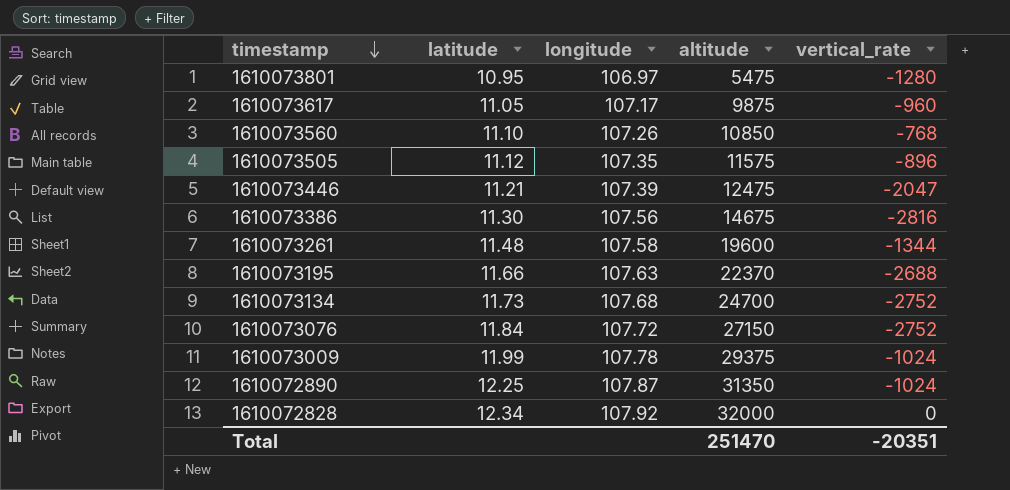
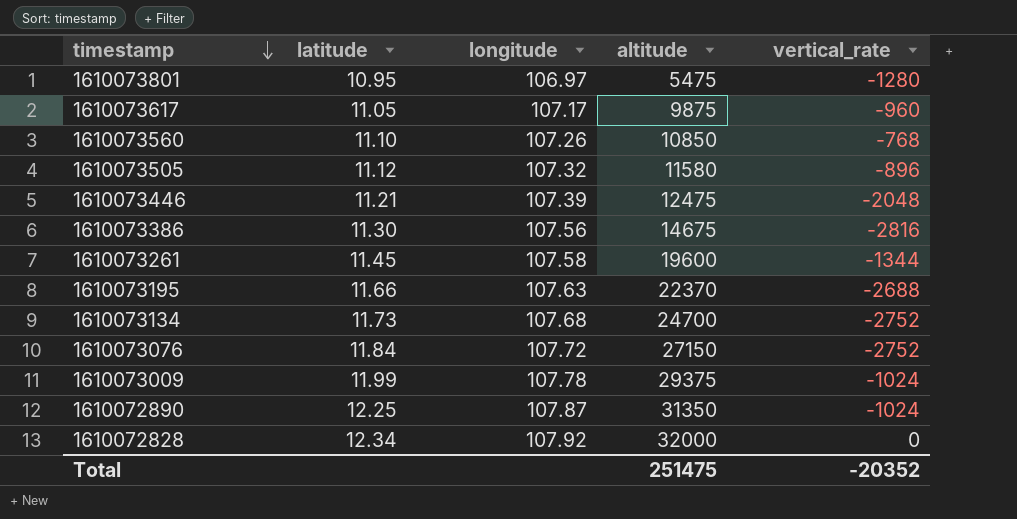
1610073505 | longitude: 107.35 -> 107.32
1610073505 | altitude: 11575 -> 11580
1610073446 | vertical_rate: -2047 -> -2048
1610073261 | latitude: 11.48 -> 11.45
Total | altitude: 251470 -> 251475
Total | vertical_rate: -20351 -> -20352

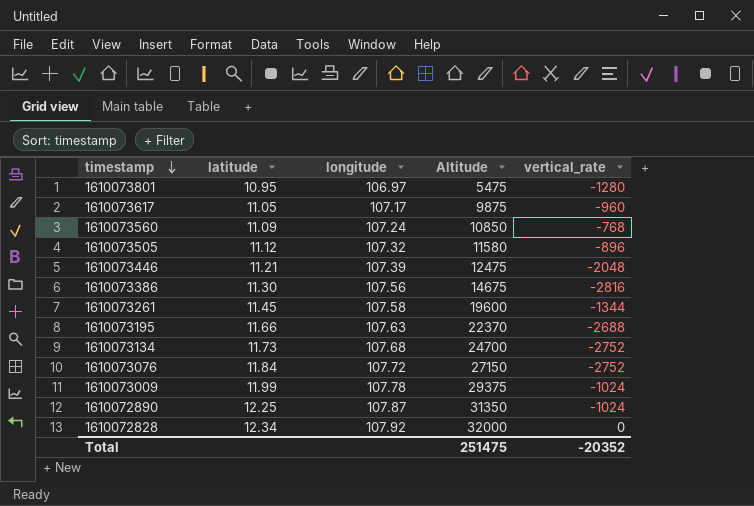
column name: altitude -> Altitude
1610073560 | latitude: 11.10 -> 11.09
1610073560 | longitude: 107.26 -> 107.24

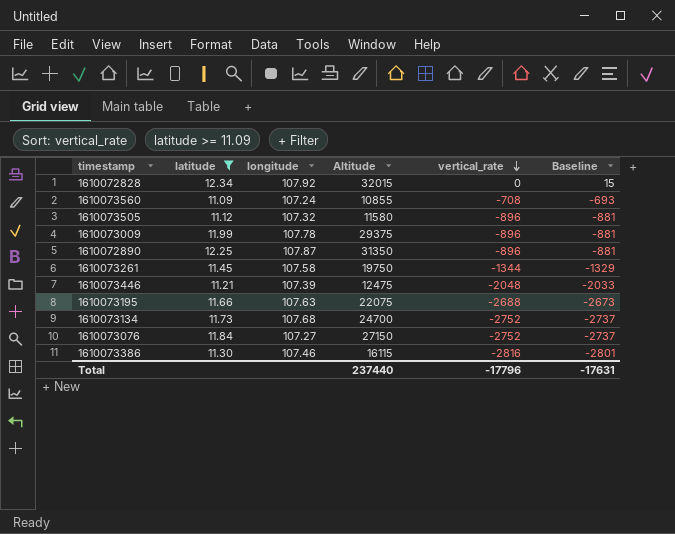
filter: none -> latitude >= 11.09
row order: timestamp descending -> vertical_rate descending
column Baseline | formula: none -> [vertical_rate] + 15
1610072828 | Altitude: 32000 -> 32015
1610073560 | Altitude: 10850 -> 10855
1610073560 | vertical_rate: -768 -> -708
1610073009 | vertical_rate: -1024 -> -896
1610072890 | vertical_rate: -1024 -> -896
1610073261 | Altitude: 19600 -> 19750
1610073195 | Altitude: 22370 -> 22075
1610073076 | longitude: 107.72 -> 107.27
1610073386 | longitude: 107.56 -> 107.46
1610073386 | Altitude: 14675 -> 16115
Total | Altitude: 251475 -> 237440
Total | vertical_rate: -20352 -> -17796

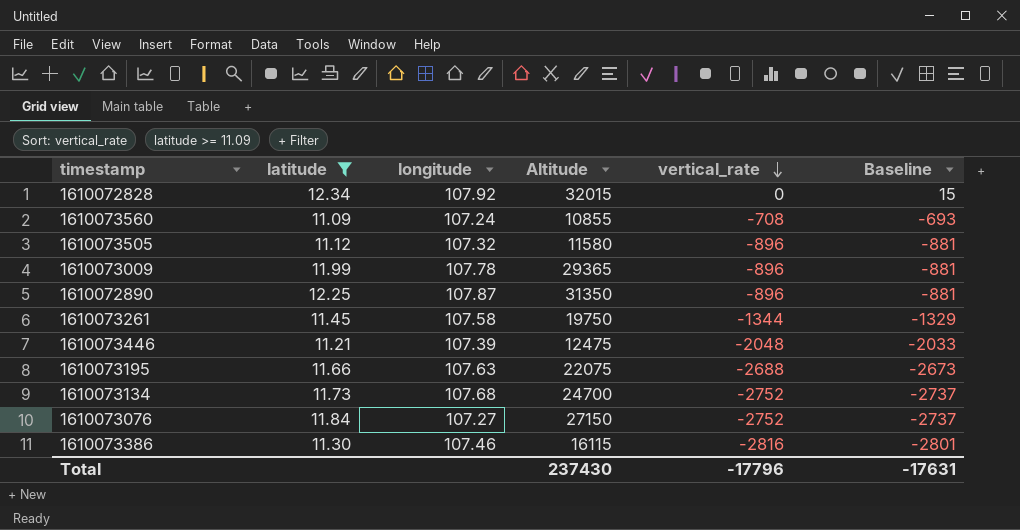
1610073009 | Altitude: 29375 -> 29365
Total | Altitude: 237440 -> 237430

